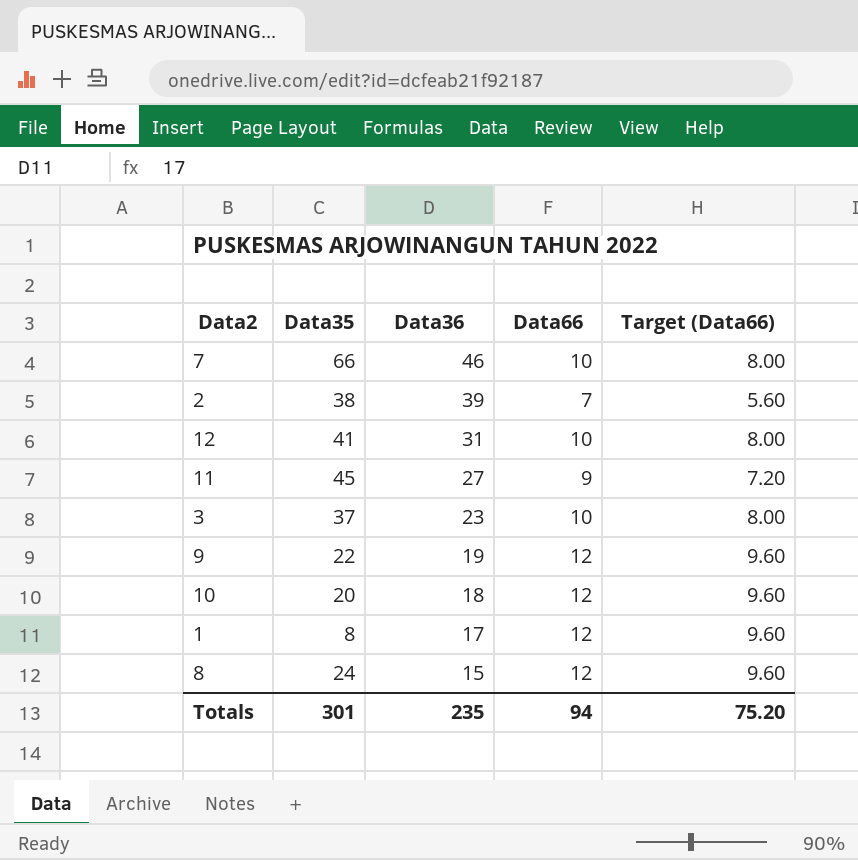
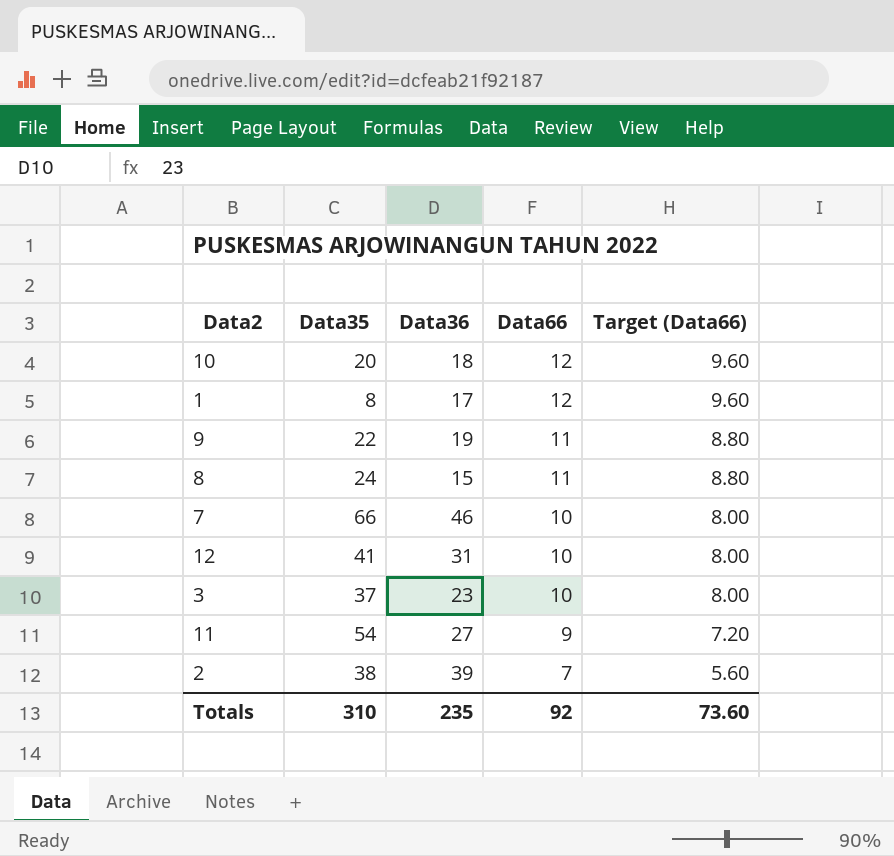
row order: Data36 descending -> Data66 descending
9 | Data66: 12 -> 11
9 | Target (Data66): 9.60 -> 8.80
8 | Data66: 12 -> 11
8 | Target (Data66): 9.60 -> 8.80
11 | Data35: 45 -> 54
Totals | Data35: 301 -> 310
Totals | Data66: 94 -> 92
Totals | Target (Data66): 75.20 -> 73.60

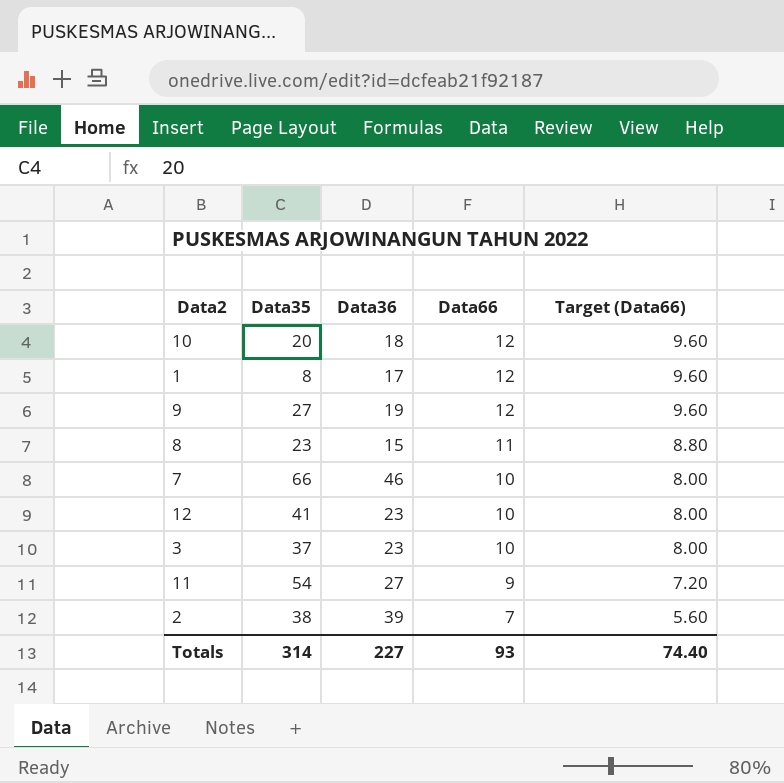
9 | Data35: 22 -> 27
9 | Data66: 11 -> 12
9 | Target (Data66): 8.80 -> 9.60
8 | Data35: 24 -> 23
12 | Data36: 31 -> 23
Totals | Data35: 310 -> 314
Totals | Data36: 235 -> 227
Totals | Data66: 92 -> 93
Totals | Target (Data66): 73.60 -> 74.40

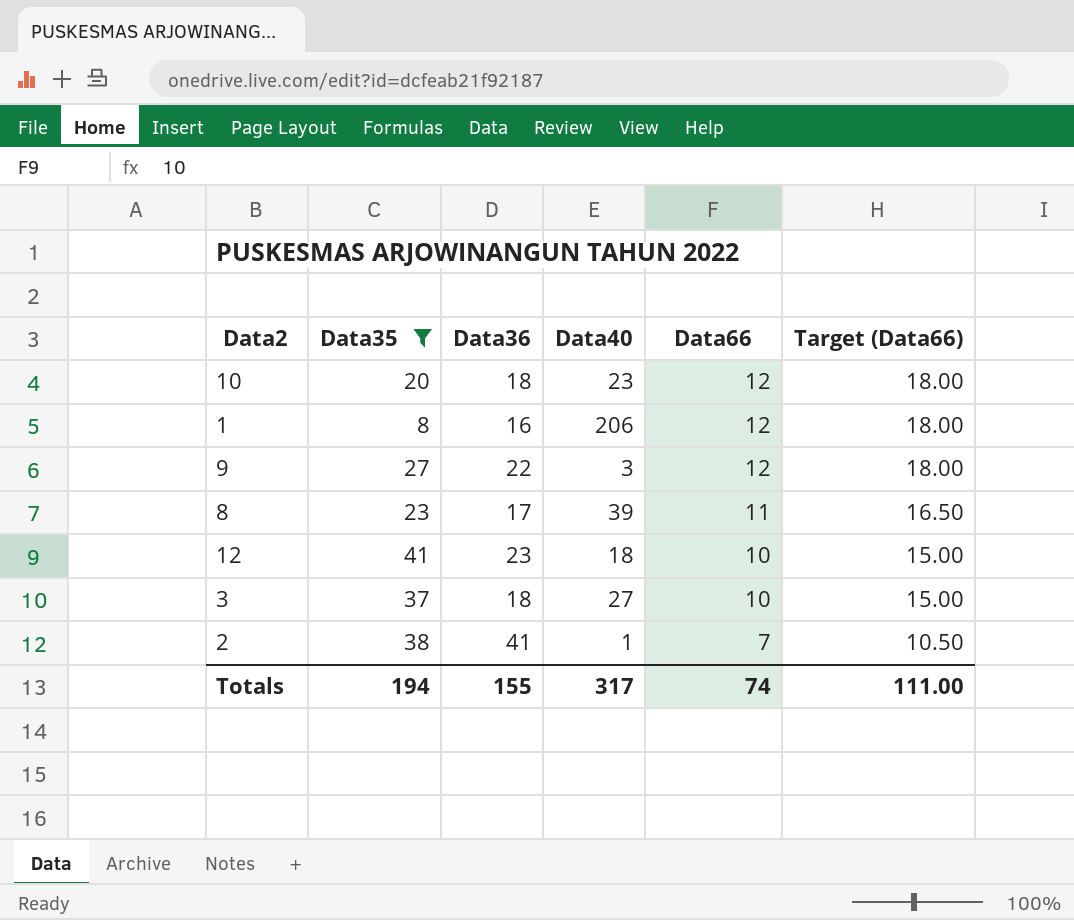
filter: none -> Data35 <= 41
column Data40 | position: none -> 4
column Target (Data66) | formula: [Data66] * 0.8 -> [Data66] * 1.5
1 | Data36: 17 -> 16
9 | Data36: 19 -> 22
8 | Data36: 15 -> 17
3 | Data36: 23 -> 18
2 | Data36: 39 -> 41
Totals | Data35: 314 -> 194
Totals | Data36: 227 -> 155
Totals | Data66: 93 -> 74
Totals | Target (Data66): 74.40 -> 111.00

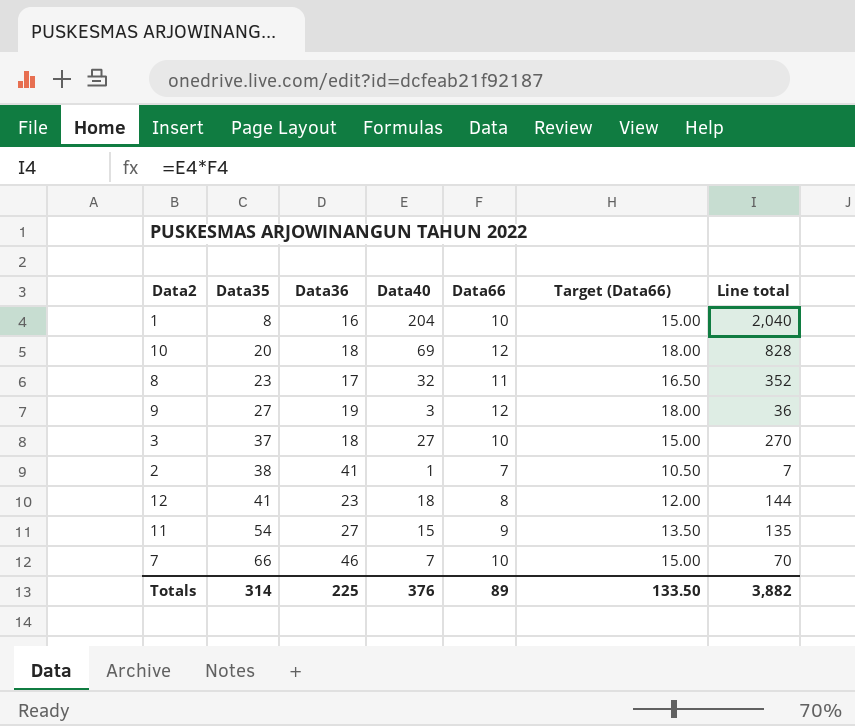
filter: Data35 <= 41 -> none
row order: Data66 descending -> Data35 ascending
column Line total | formula: none -> [Data40] * [Data66]
1 | Data40: 206 -> 204
1 | Data66: 12 -> 10
1 | Target (Data66): 18.00 -> 15.00
10 | Data40: 23 -> 69
8 | Data40: 39 -> 32
9 | Data36: 22 -> 19
12 | Data66: 10 -> 8
12 | Target (Data66): 15.00 -> 12.00
Totals | Data35: 194 -> 314
Totals | Data36: 155 -> 225
Totals | Data40: 317 -> 376
Totals | Data66: 74 -> 89
Totals | Target (Data66): 111.00 -> 133.50

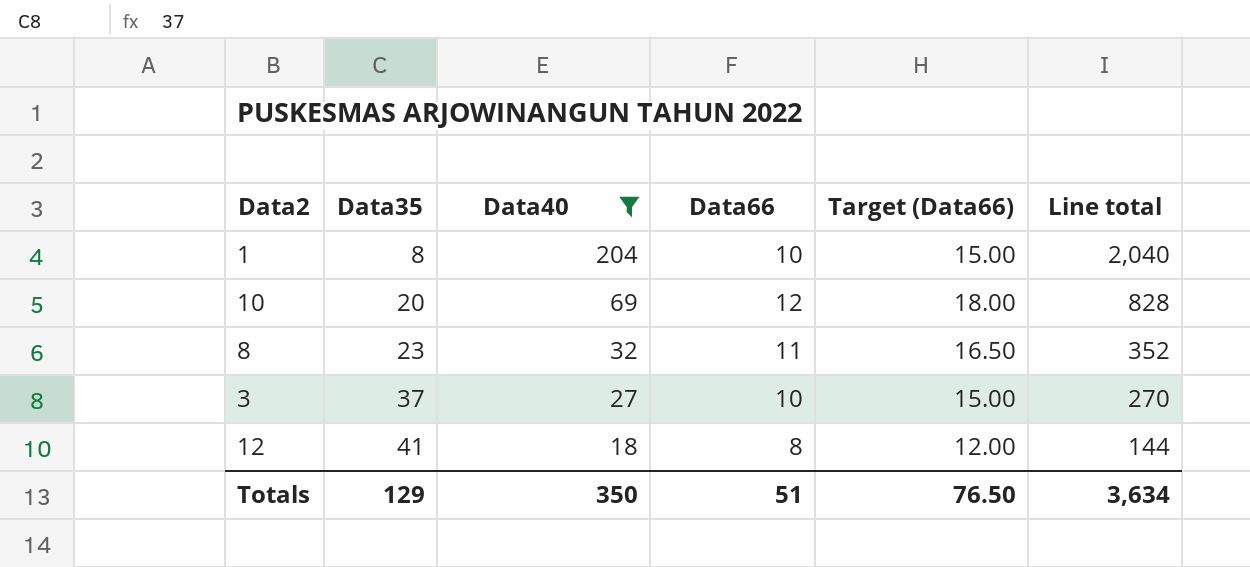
filter: none -> Data40 >= 18
column Data36 | position: 3 -> none
Totals | Data35: 314 -> 129
Totals | Data40: 376 -> 350
Totals | Data66: 89 -> 51
Totals | Target (Data66): 133.50 -> 76.50
Totals | Line total: 3,882 -> 3,634

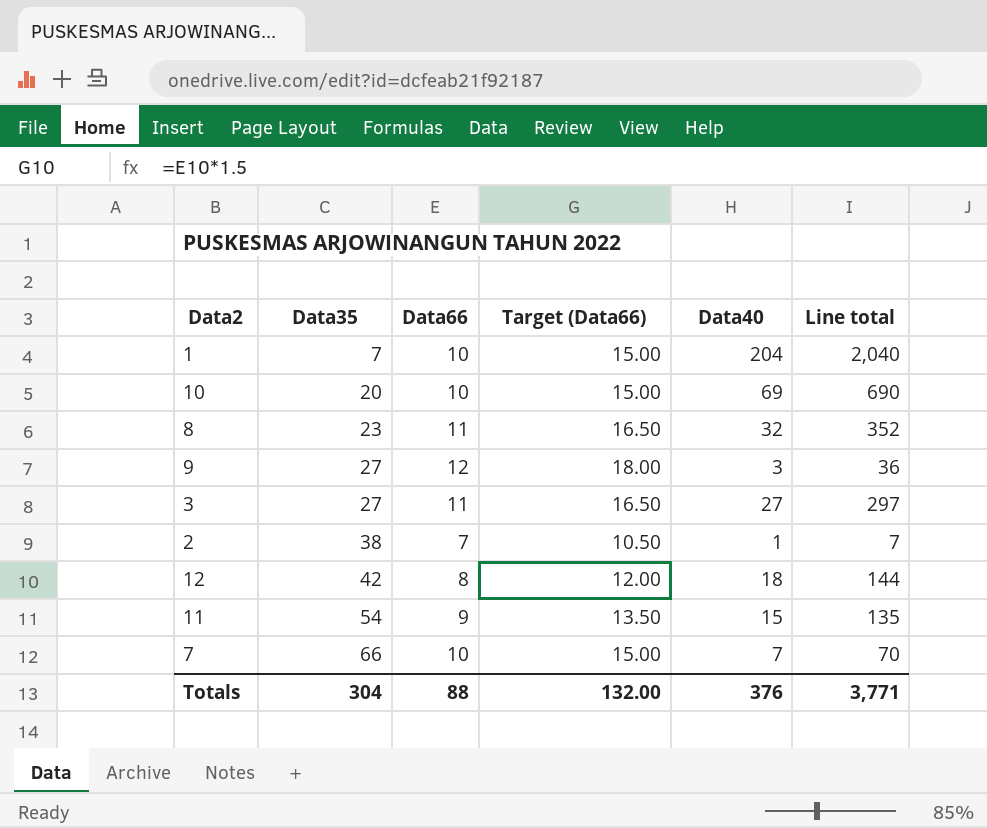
filter: Data40 >= 18 -> none
column Data40 | position: 3 -> 5
1 | Data35: 8 -> 7
10 | Data66: 12 -> 10
10 | Target (Data66): 18.00 -> 15.00
10 | Line total: 828 -> 690
3 | Data35: 37 -> 27
3 | Data66: 10 -> 11
3 | Target (Data66): 15.00 -> 16.50
3 | Line total: 270 -> 297
12 | Data35: 41 -> 42
Totals | Data35: 129 -> 304
Totals | Data66: 51 -> 88
Totals | Target (Data66): 76.50 -> 132.00
Totals | Data40: 350 -> 376
Totals | Line total: 3,634 -> 3,771

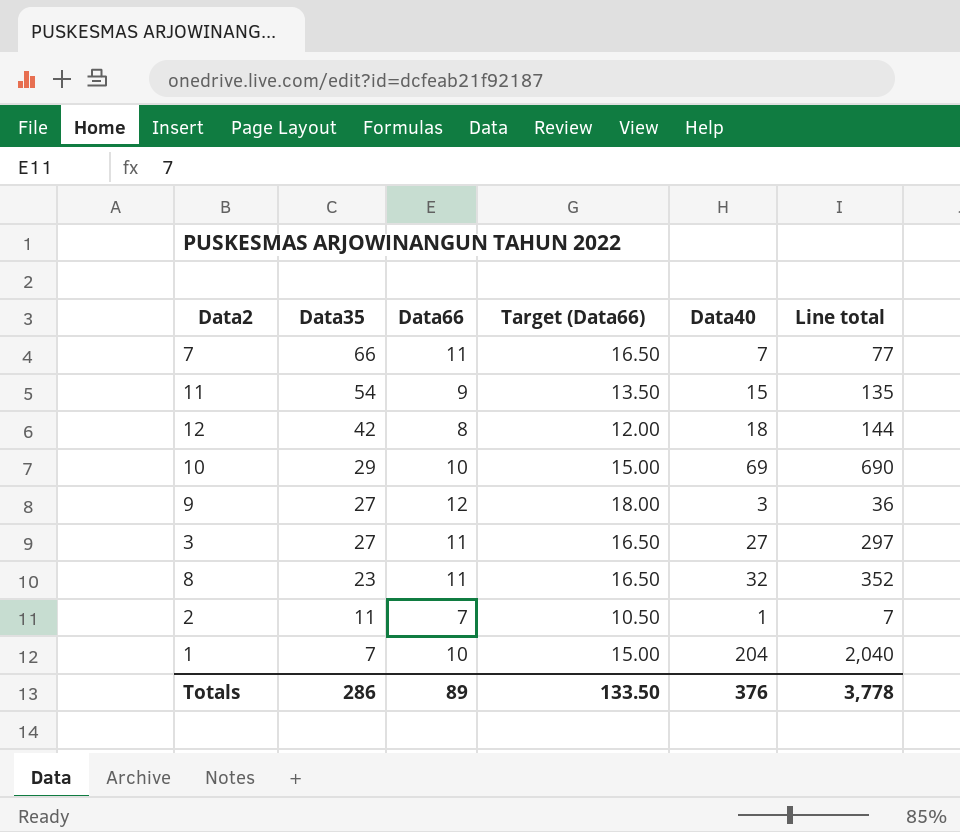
row order: Data35 ascending -> Data35 descending
7 | Data66: 10 -> 11
7 | Target (Data66): 15.00 -> 16.50
7 | Line total: 70 -> 77
10 | Data35: 20 -> 29
2 | Data35: 38 -> 11
Totals | Data35: 304 -> 286
Totals | Data66: 88 -> 89
Totals | Target (Data66): 132.00 -> 133.50
Totals | Line total: 3,771 -> 3,778

